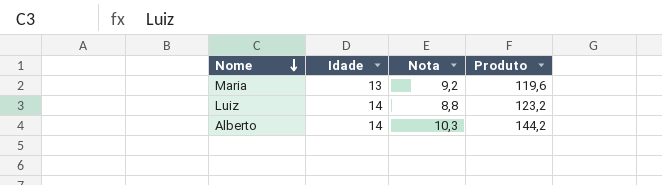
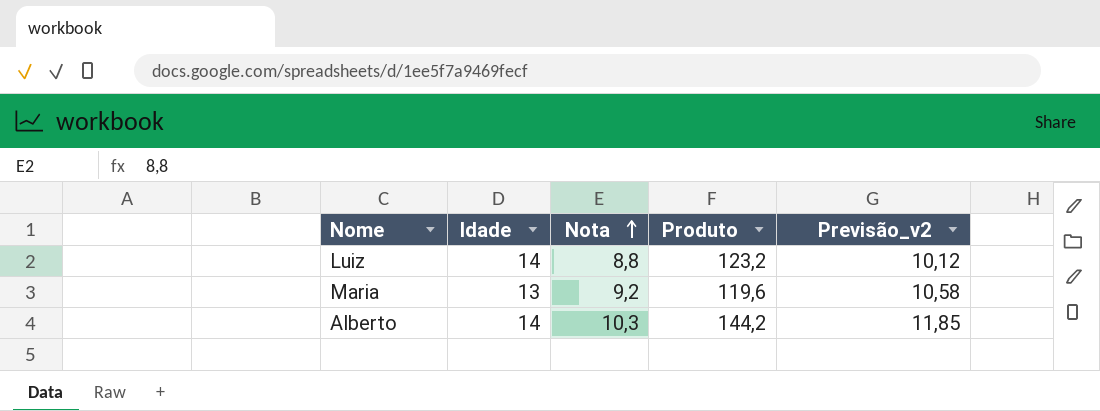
row order: Nome descending -> Nota ascending
column Previsão_v2 | formula: none -> [Nota] * 1,15

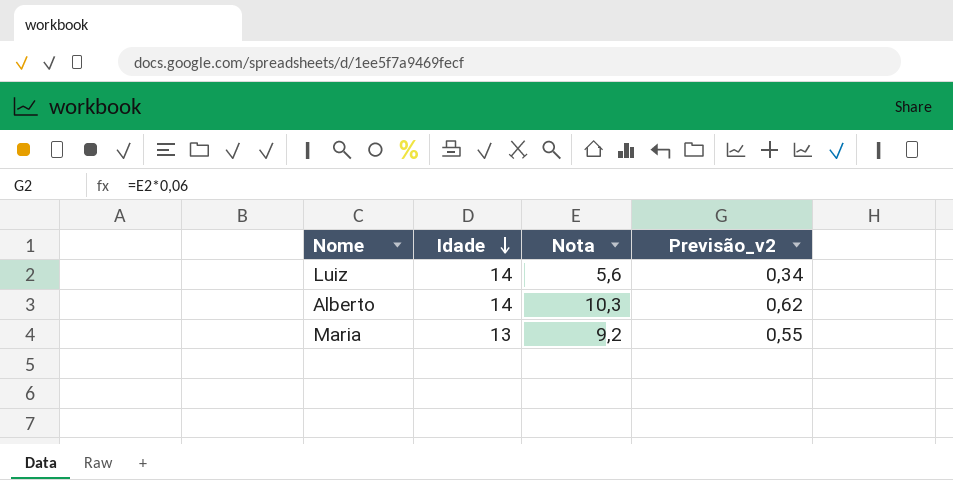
row order: Nota ascending -> Idade descending
column Produto | formula: [Idade] * [Nota] -> none
column Previsão_v2 | formula: [Nota] * 1,15 -> [Nota] * 0,06
Luiz | Nota: 8,8 -> 5,6

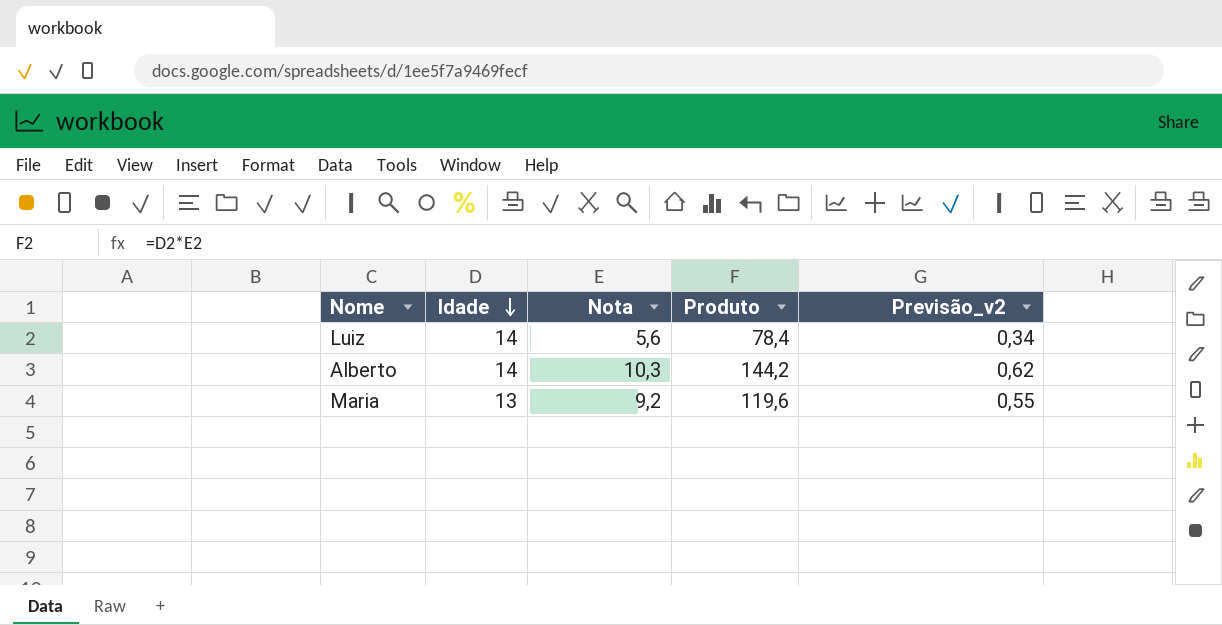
column Produto | formula: none -> [Idade] * [Nota]

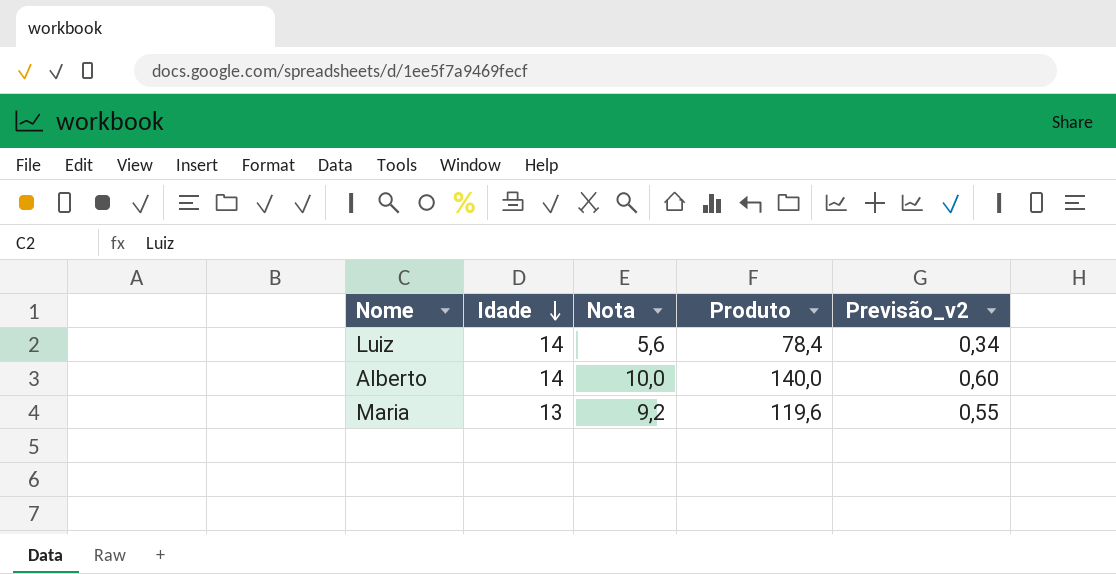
Alberto | Nota: 10,3 -> 10,0
Alberto | Produto: 144,2 -> 140,0
Alberto | Previsão_v2: 0,62 -> 0,60

